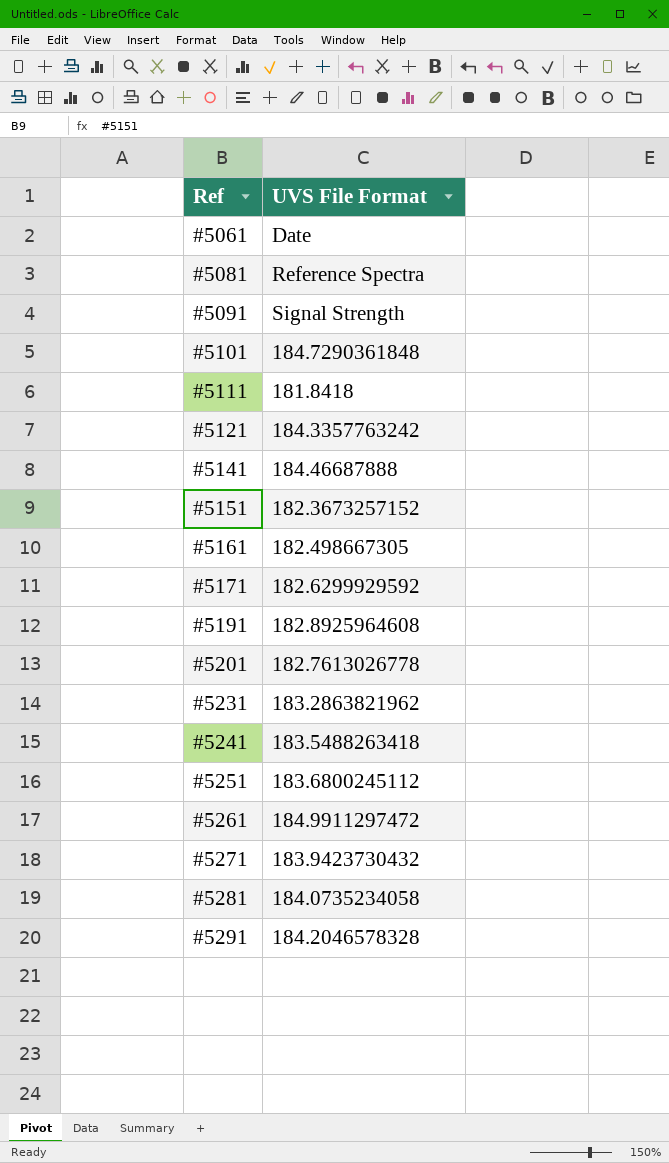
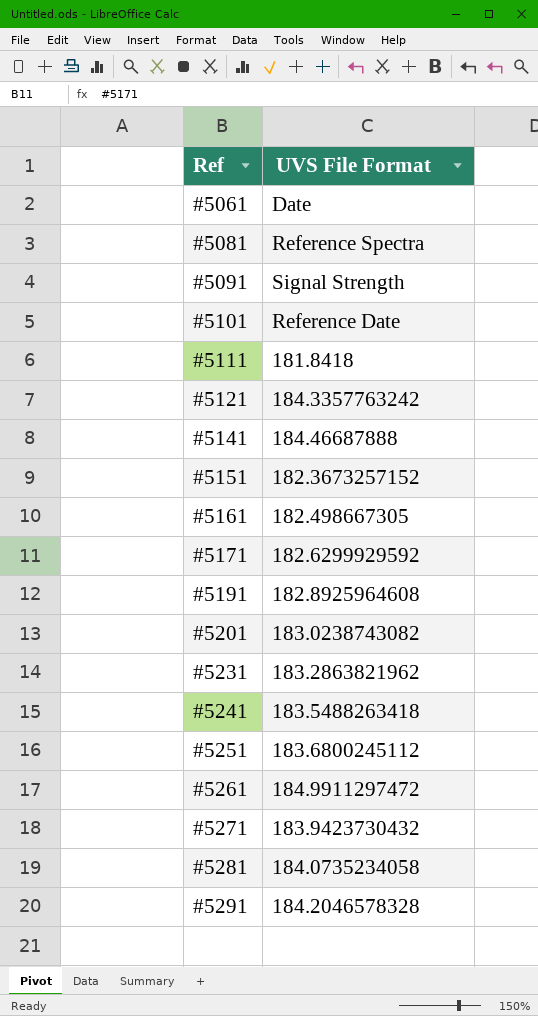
#5101 | UVS File Format: 184.7290361848 -> Reference Date
#5201 | UVS File Format: 182.7613026778 -> 183.0238743082

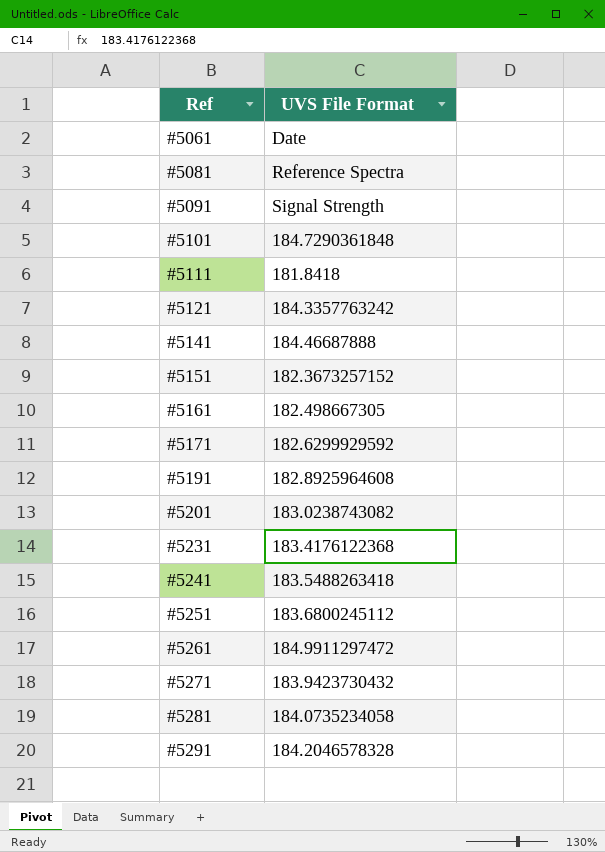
#5101 | UVS File Format: Reference Date -> 184.7290361848
#5231 | UVS File Format: 183.2863821962 -> 183.4176122368

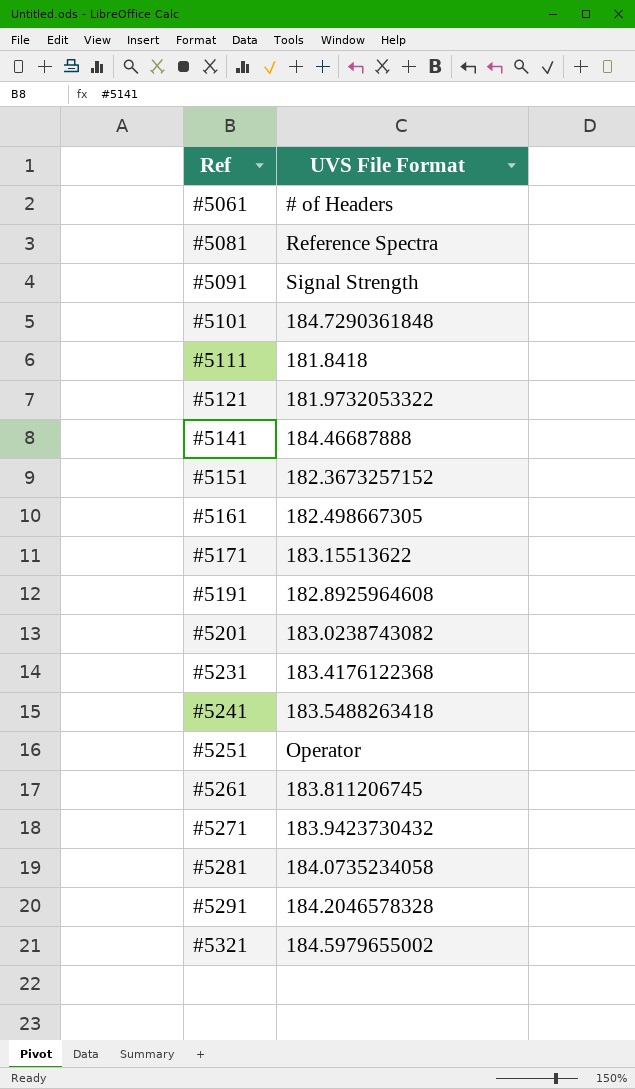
#5061 | UVS File Format: Date -> # of Headers
#5121 | UVS File Format: 184.3357763242 -> 181.9732053322
#5171 | UVS File Format: 182.6299929592 -> 183.15513622
#5251 | UVS File Format: 183.6800245112 -> Operator
#5261 | UVS File Format: 184.9911297472 -> 183.811206745
row #5321: none -> 184.5979655002

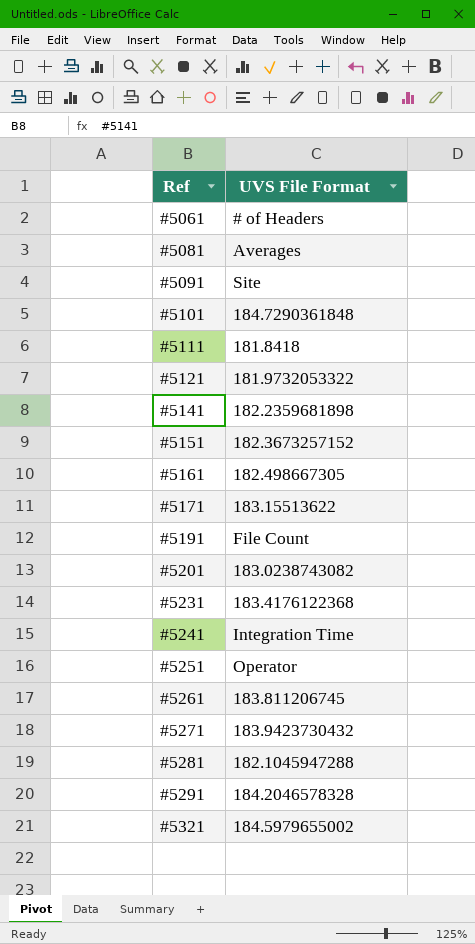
#5081 | UVS File Format: Reference Spectra -> Averages
#5091 | UVS File Format: Signal Strength -> Site
#5141 | UVS File Format: 184.46687888 -> 182.2359681898
#5191 | UVS File Format: 182.8925964608 -> File Count
#5241 | UVS File Format: 183.5488263418 -> Integration Time
#5281 | UVS File Format: 184.0735234058 -> 182.1045947288

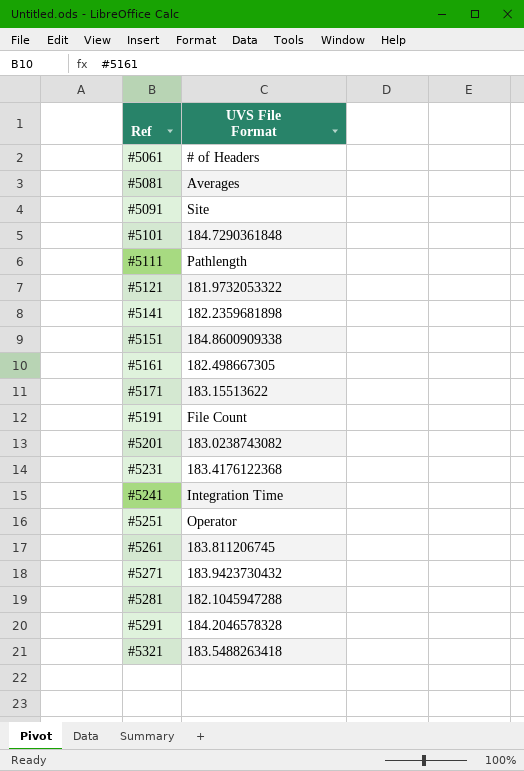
#5111 | UVS File Format: 181.8418 -> Pathlength
#5151 | UVS File Format: 182.3673257152 -> 184.8600909338
#5321 | UVS File Format: 184.5979655002 -> 183.5488263418

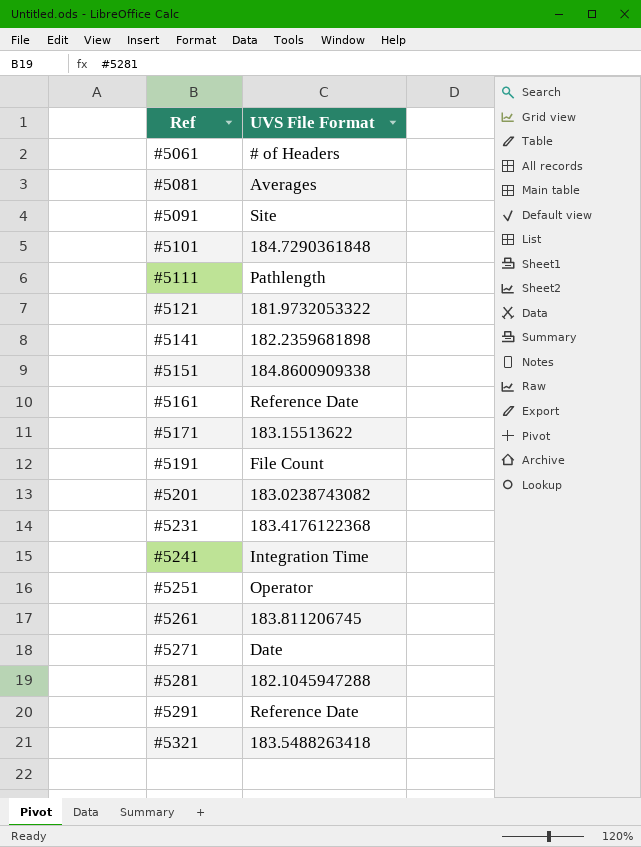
#5161 | UVS File Format: 182.498667305 -> Reference Date
#5271 | UVS File Format: 183.9423730432 -> Date
#5291 | UVS File Format: 184.2046578328 -> Reference Date

